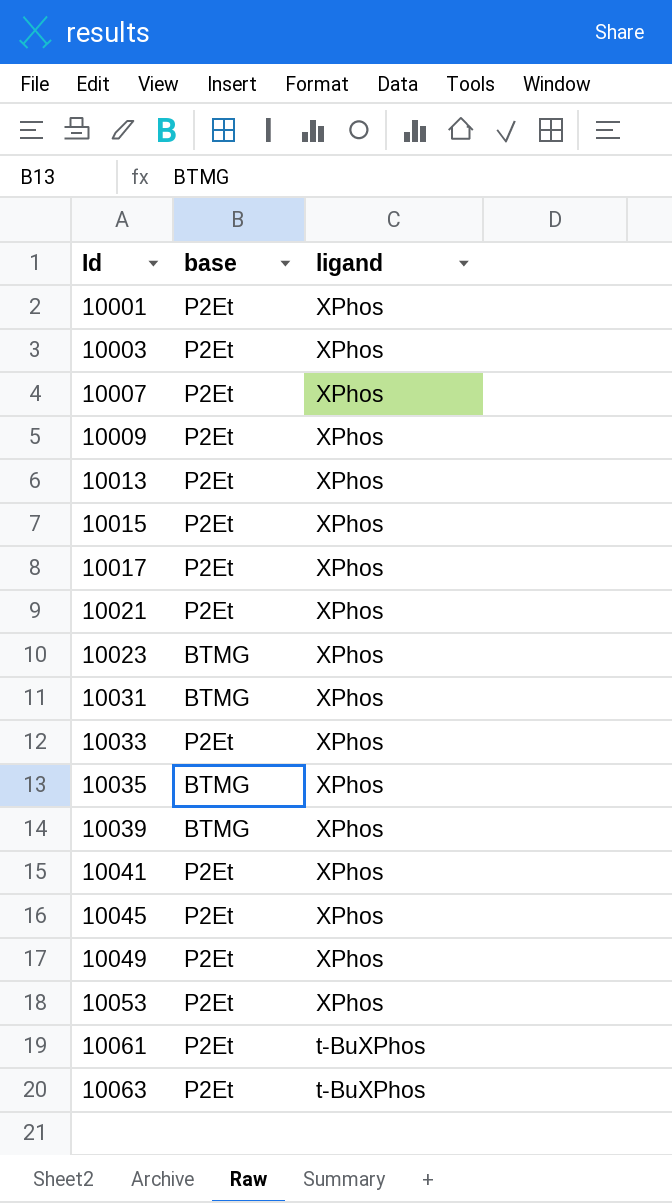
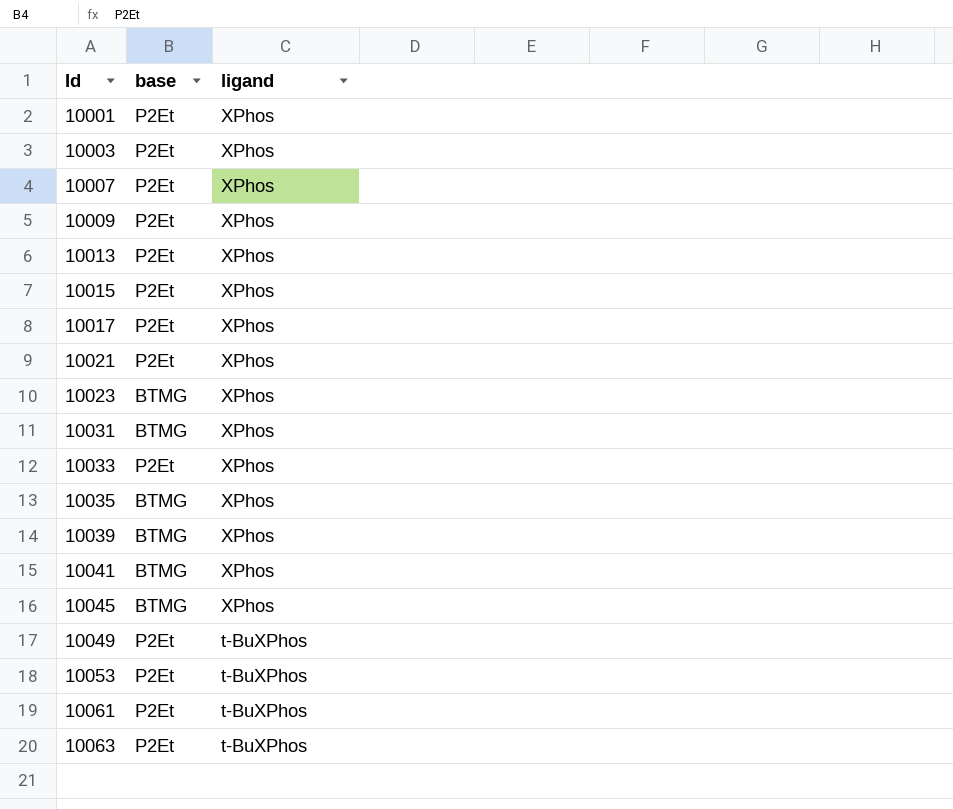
10041 | base: P2Et -> BTMG
10045 | base: P2Et -> BTMG
10049 | ligand: XPhos -> t-BuXPhos
10053 | ligand: XPhos -> t-BuXPhos

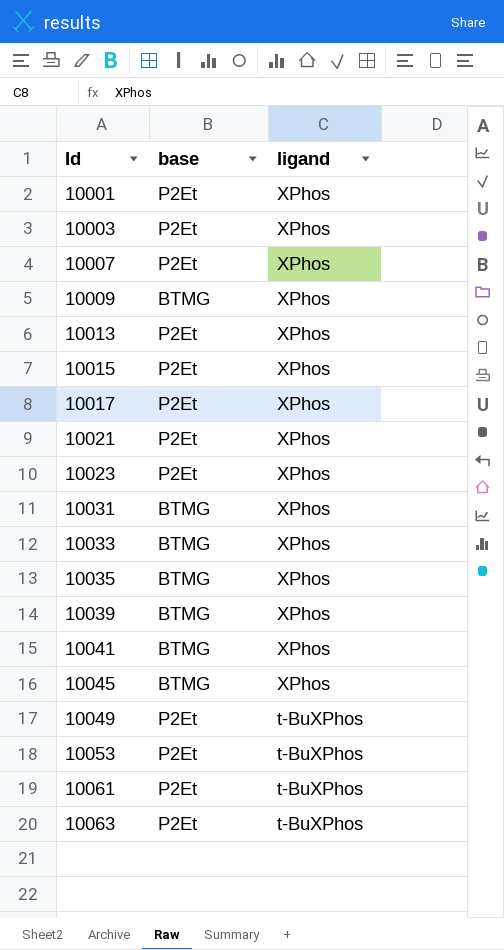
10009 | base: P2Et -> BTMG
10023 | base: BTMG -> P2Et
10033 | base: P2Et -> BTMG

